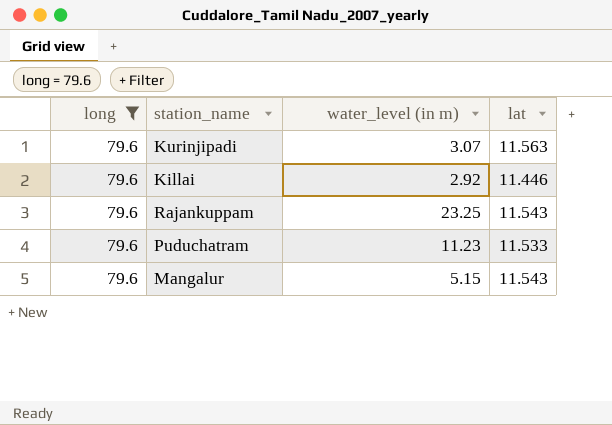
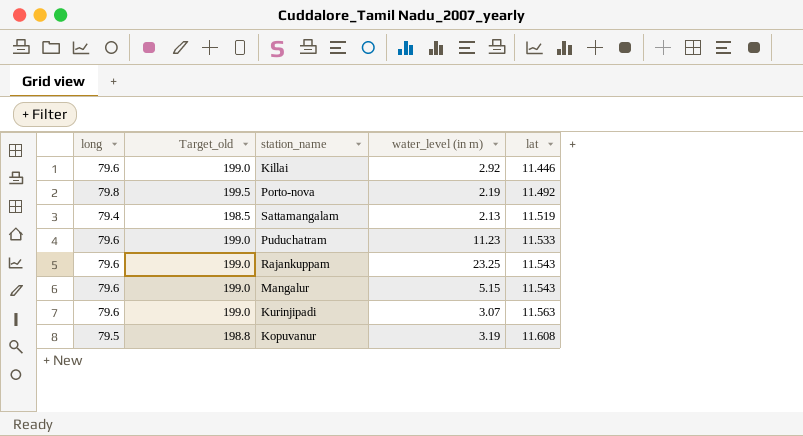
filter: long = 79.6 -> none
row order: none -> lat ascending
column Target_old | formula: none -> [long] * 2.5

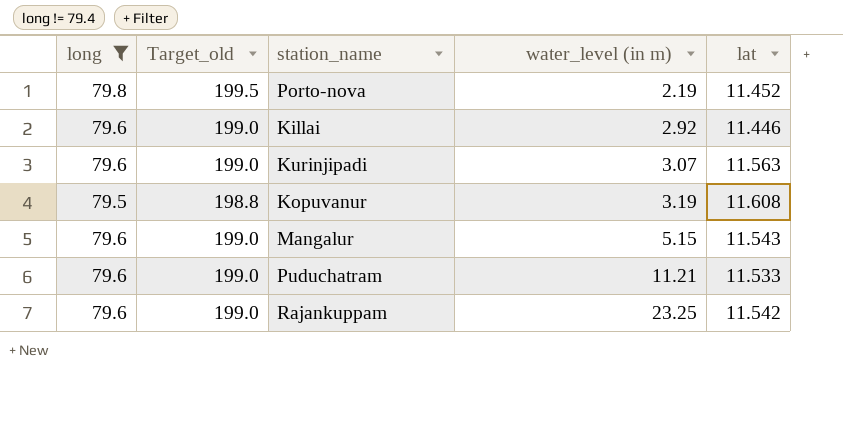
filter: none -> long != 79.4
row order: lat ascending -> water_level (in m) ascending
Porto-nova | lat: 11.492 -> 11.452
Puduchatram | water_level (in m): 11.23 -> 11.21
Rajankuppam | lat: 11.543 -> 11.542

